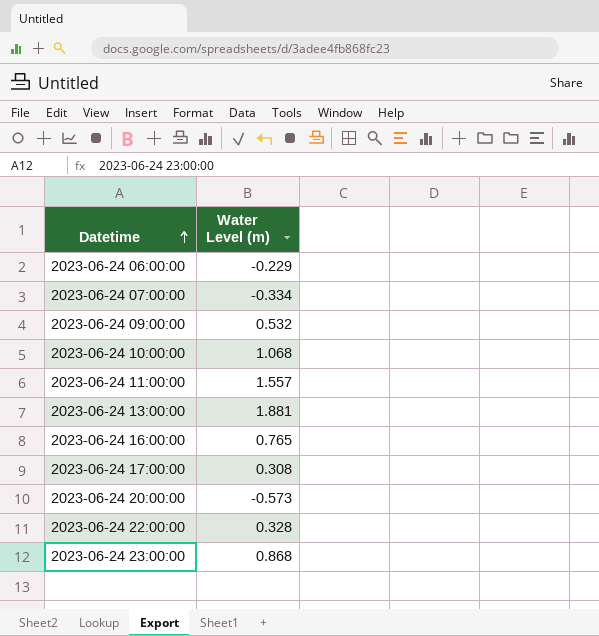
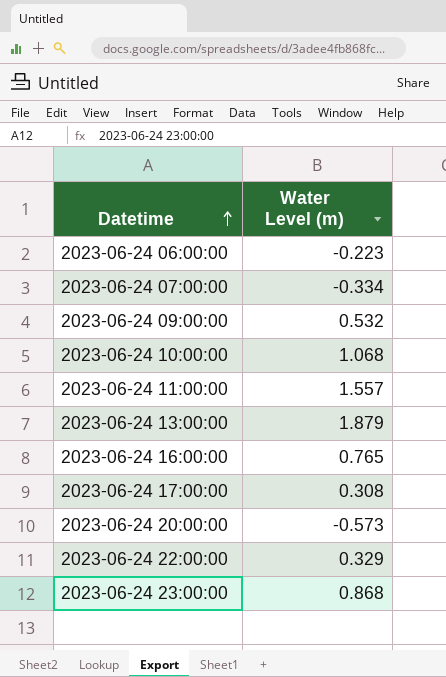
2023-06-24 06:00:00 | Water Level (m): -0.229 -> -0.223
2023-06-24 13:00:00 | Water Level (m): 1.881 -> 1.879
2023-06-24 22:00:00 | Water Level (m): 0.328 -> 0.329

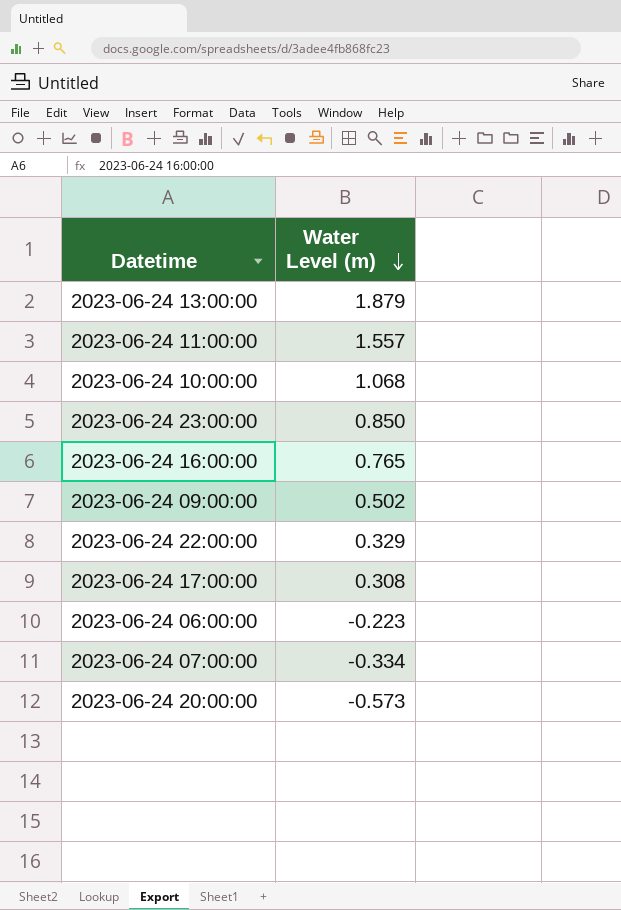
row order: Datetime ascending -> Water Level (m) descending
2023-06-24 23:00:00 | Water Level (m): 0.868 -> 0.850
2023-06-24 09:00:00 | Water Level (m): 0.532 -> 0.502

